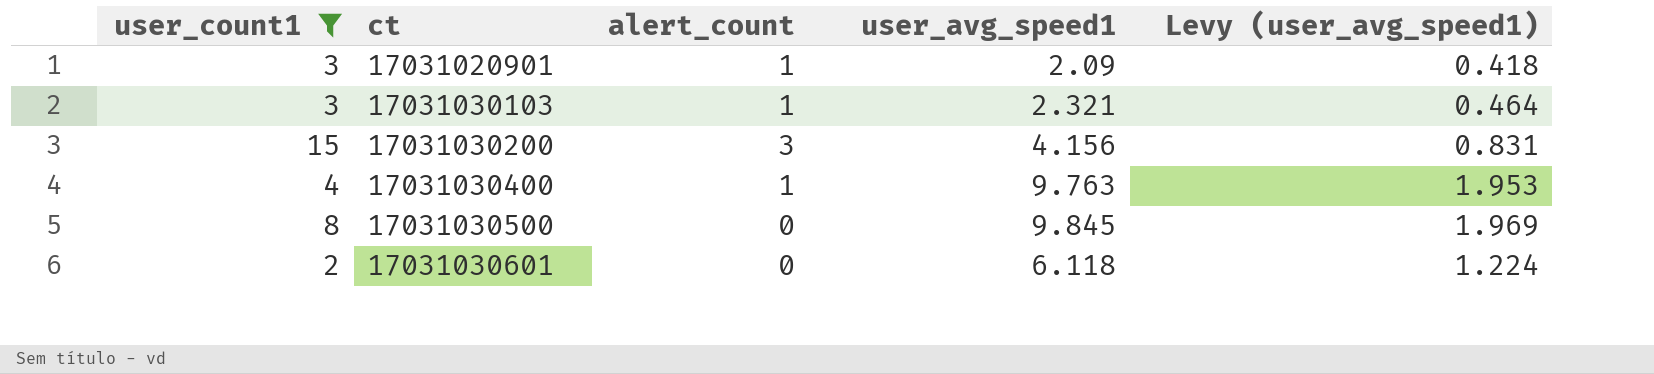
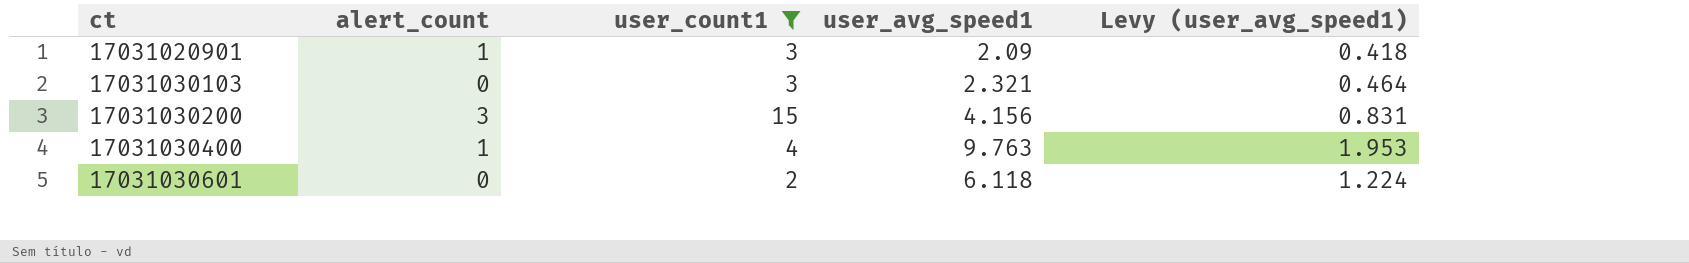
column user_count1 | position: 1 -> 3
row 17031030500: 8 | 0 | 9.845 | 1.969 -> none
17031030103 | alert_count: 1 -> 0

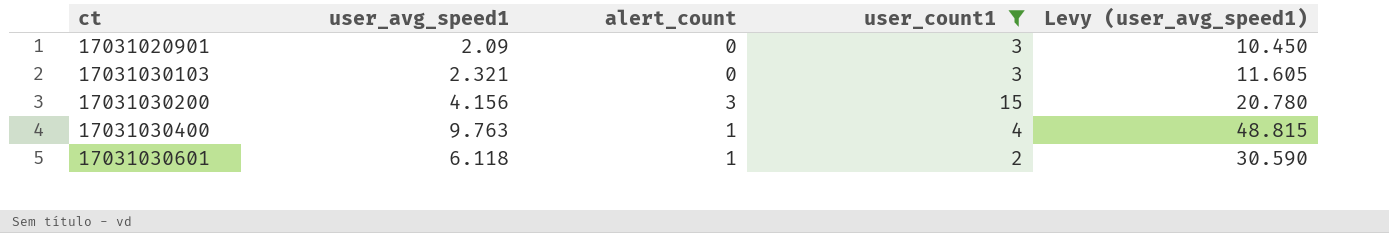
column user_avg_speed1 | position: 4 -> 2
column Levy (user_avg_speed1) | formula: [user_avg_speed1] * 0.2 -> [user_avg_speed1] * 5
17031020901 | alert_count: 1 -> 0
17031030601 | alert_count: 0 -> 1

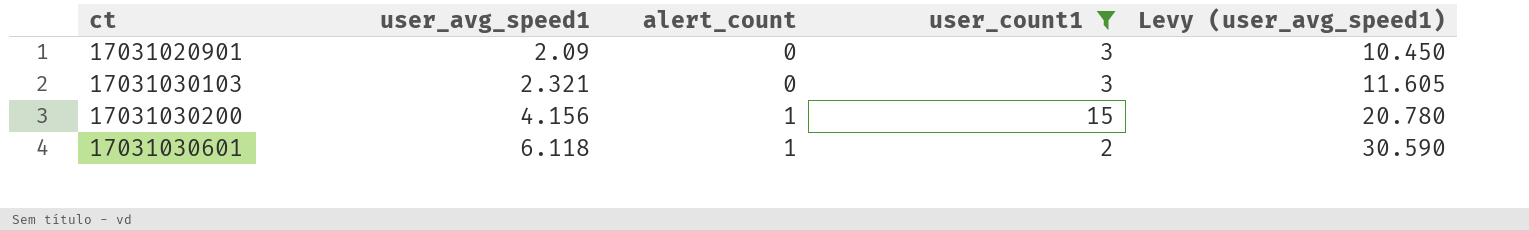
row 17031030400: 9.763 | 1 | 4 | 48.815 -> none
17031030200 | alert_count: 3 -> 1

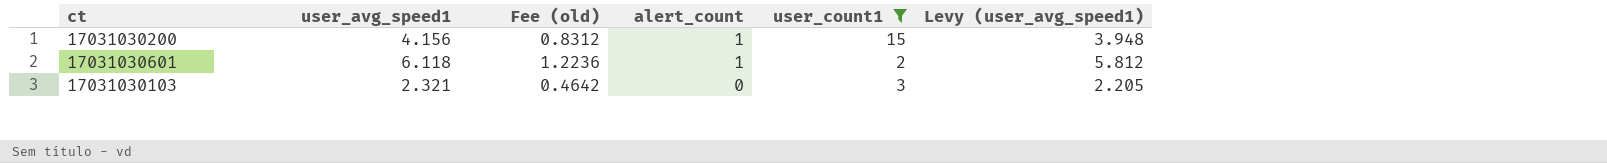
row order: ct ascending -> alert_count descending
column Fee (old) | formula: none -> [user_avg_speed1] * 0.2
column Levy (user_avg_speed1) | formula: [user_avg_speed1] * 5 -> [user_avg_speed1] * 0.95
row 17031020901: 2.09 | 0 | 3 | 10.450 -> none

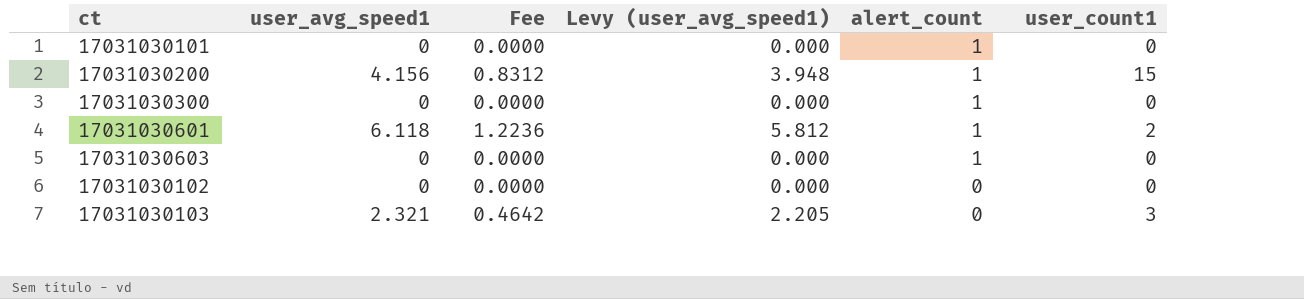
filter: user_count1 != 0 -> none
column name: Fee (old) -> Fee
column Levy (user_avg_speed1) | position: 6 -> 4

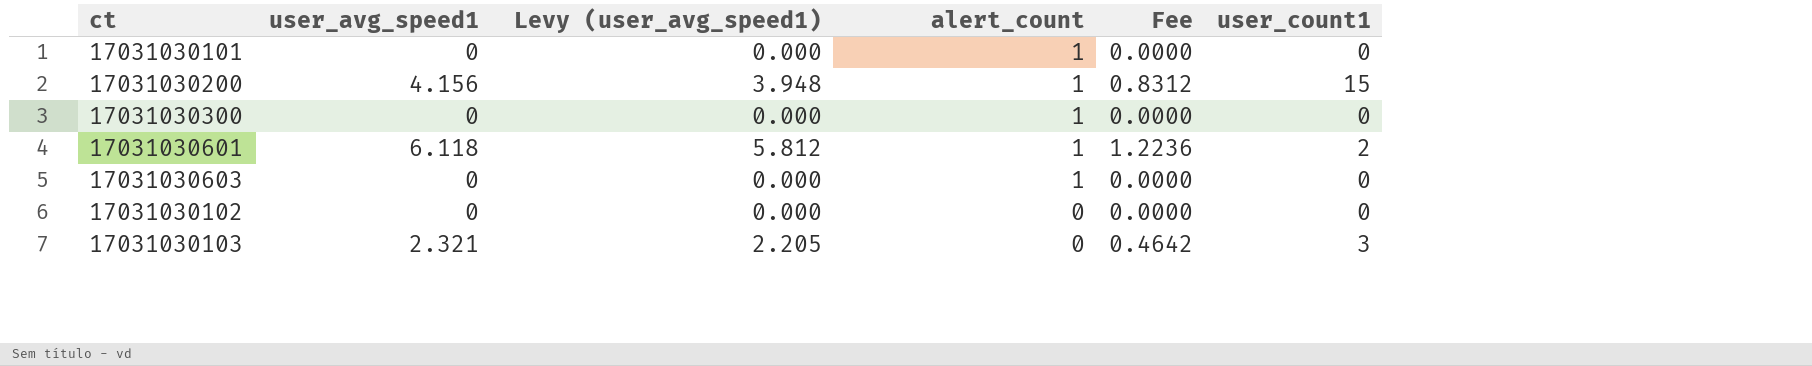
column Fee | position: 3 -> 5

